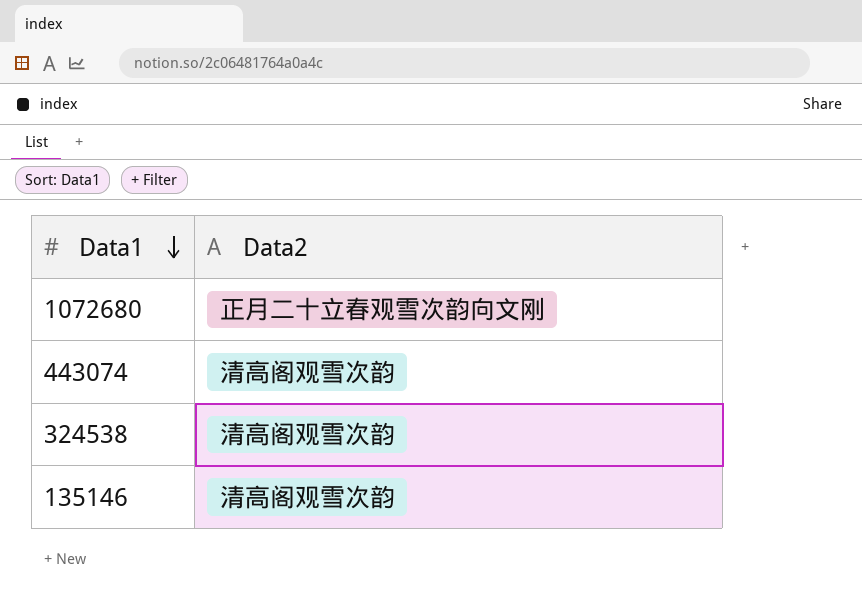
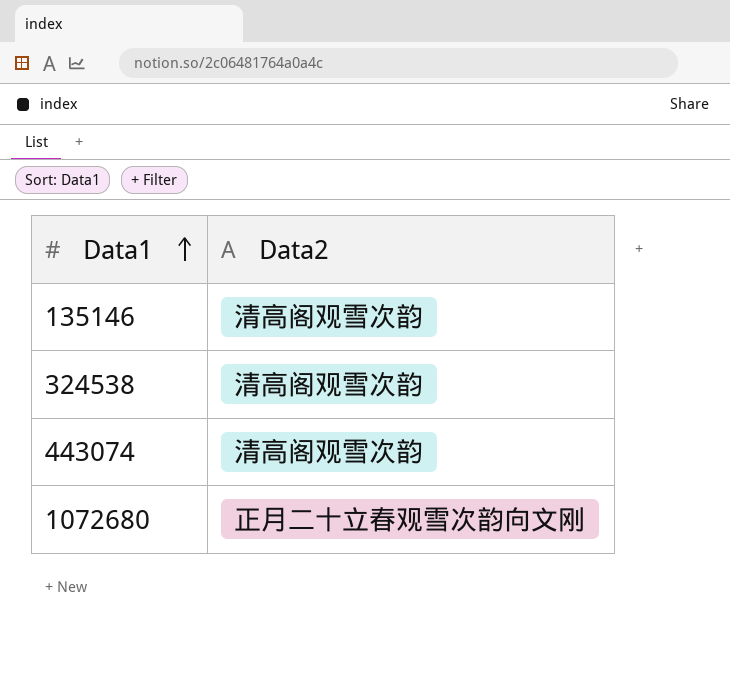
row order: Data1 descending -> Data1 ascending

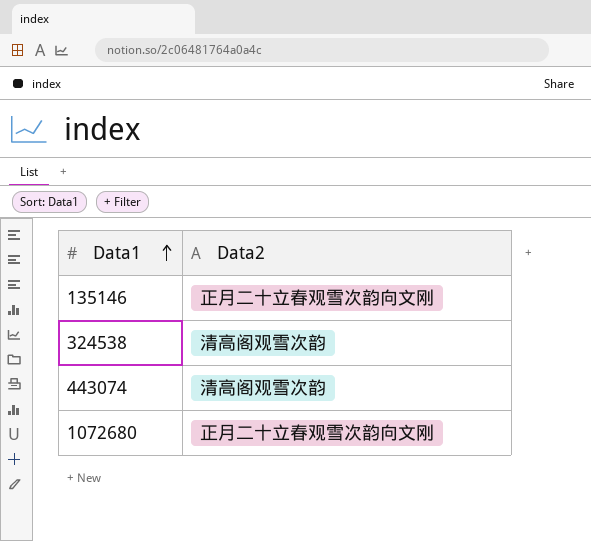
135146 | Data2: 清高阁观雪次韵 -> 正月二十立春观雪次韵向文刚

